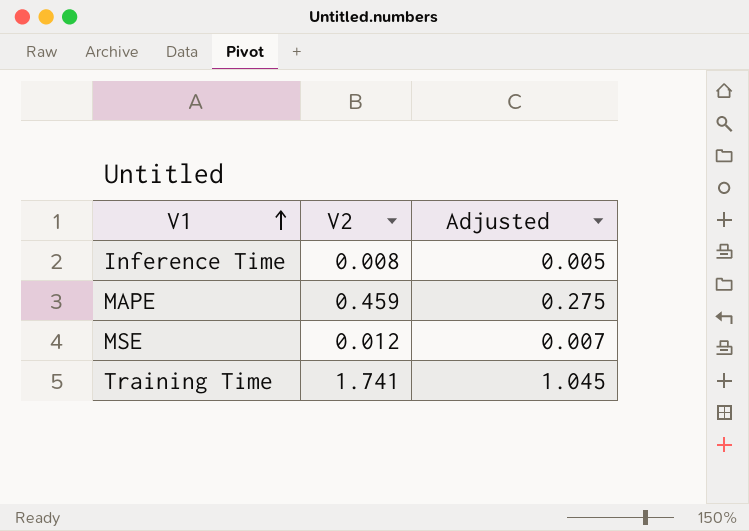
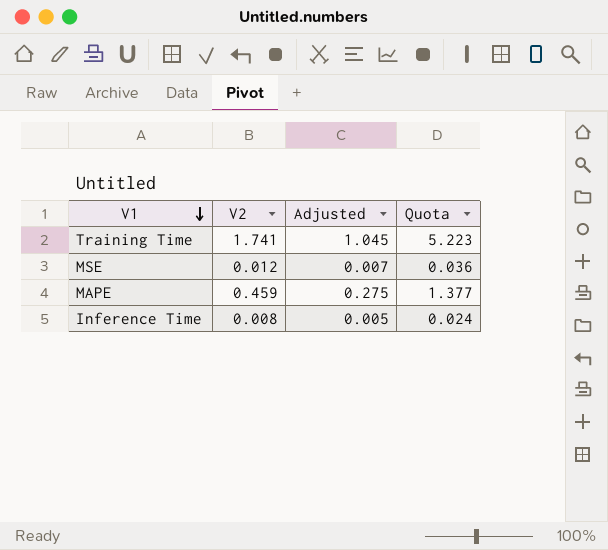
row order: V1 ascending -> V1 descending
column Quota | formula: none -> [V2] * 3

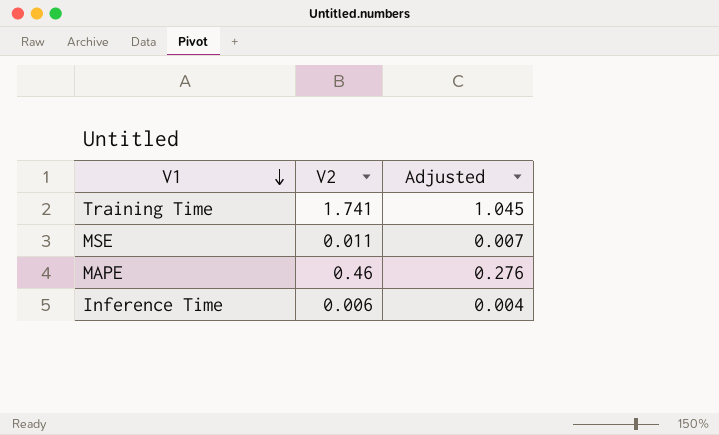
column Quota | formula: [V2] * 3 -> none
MSE | V2: 0.012 -> 0.011
MAPE | V2: 0.459 -> 0.46
MAPE | Adjusted: 0.275 -> 0.276
Inference Time | V2: 0.008 -> 0.006
Inference Time | Adjusted: 0.005 -> 0.004

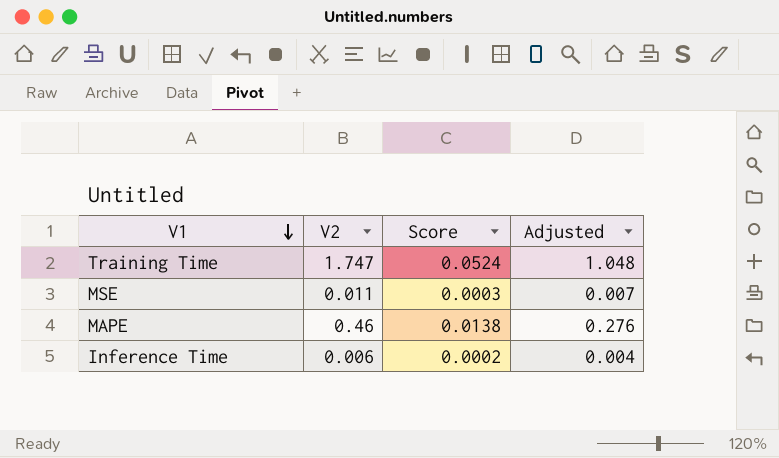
column Score | formula: none -> [V2] * 0.03
Training Time | V2: 1.741 -> 1.747
Training Time | Adjusted: 1.045 -> 1.048

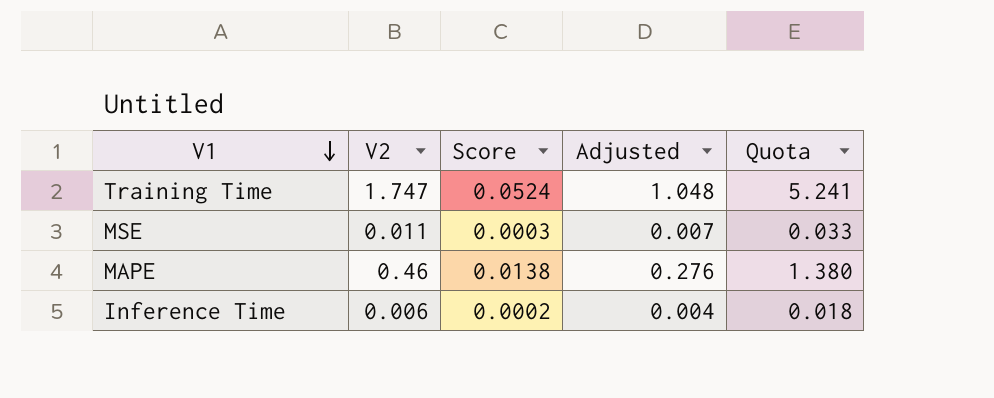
column Quota | formula: none -> [V2] * 3

